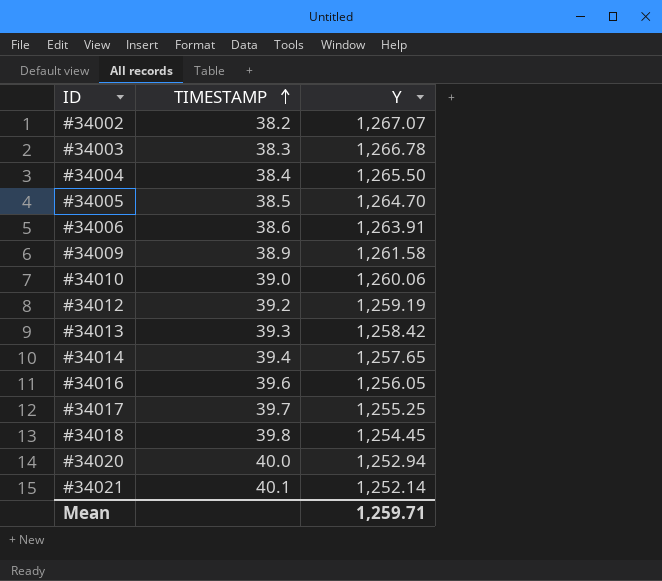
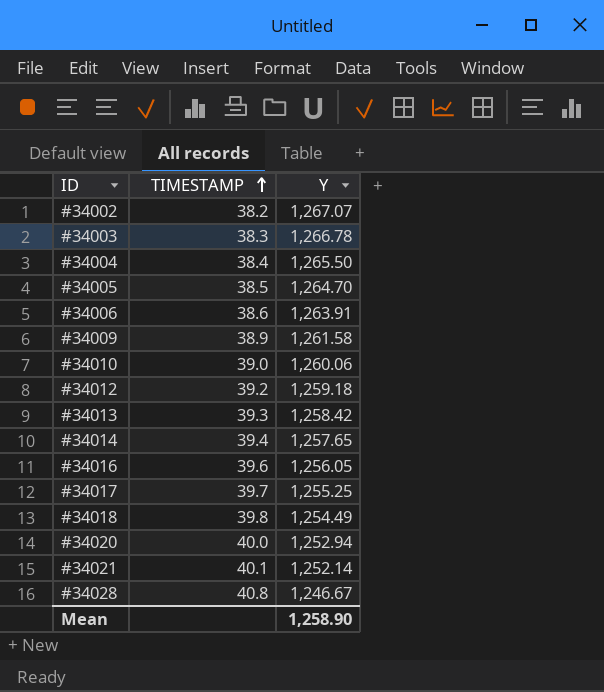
#34012 | Y: 1,259.19 -> 1,259.18
#34018 | Y: 1,254.45 -> 1,254.49
row #34028: none -> 40.8 | 1,246.67
Mean | Y: 1,259.71 -> 1,258.90

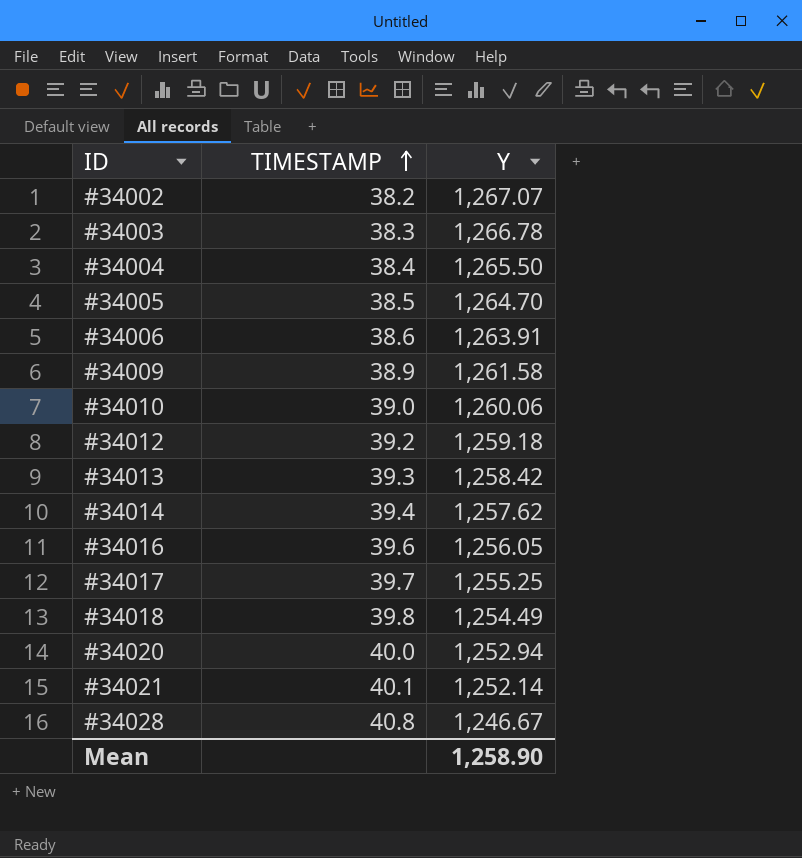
#34014 | Y: 1,257.65 -> 1,257.62

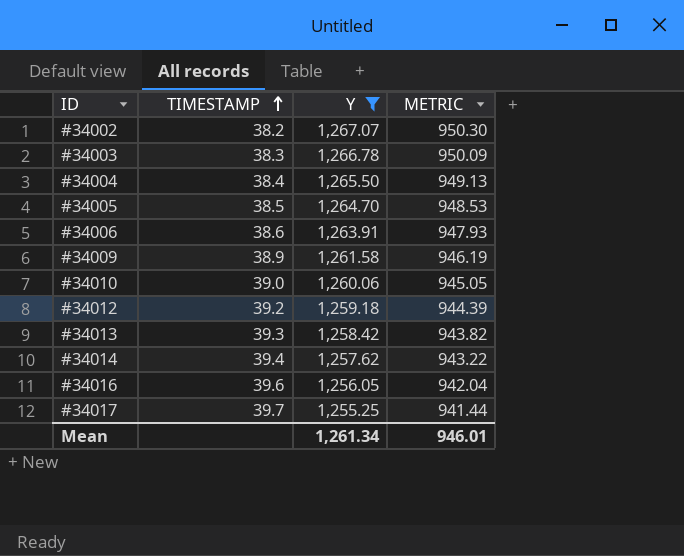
filter: none -> Y >= 1,255.25
column METRIC | formula: none -> [Y] * 0.75
Mean | Y: 1,258.90 -> 1,261.34

